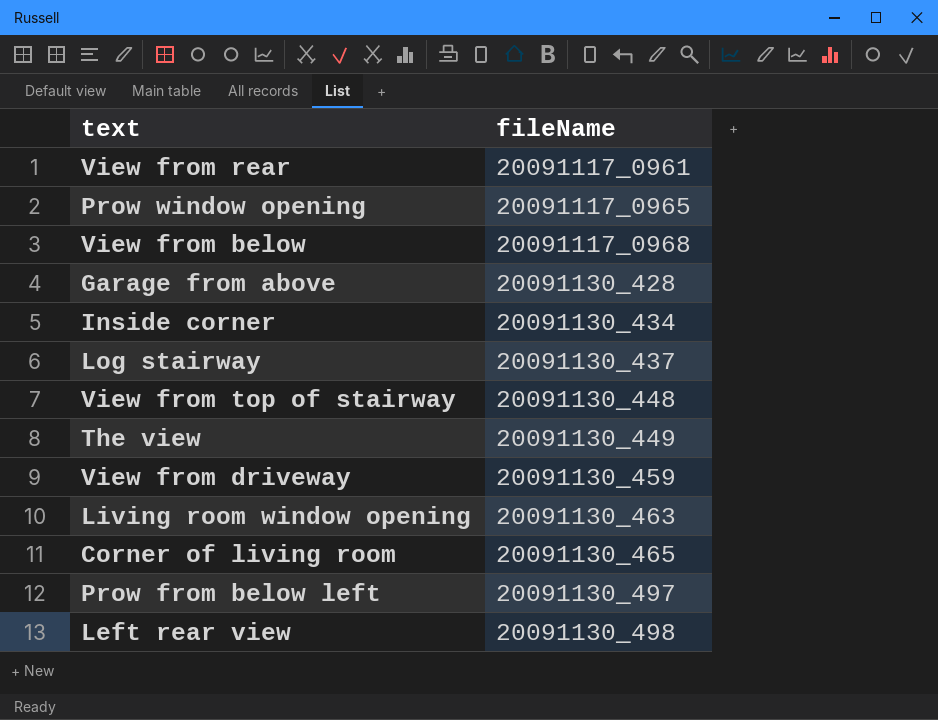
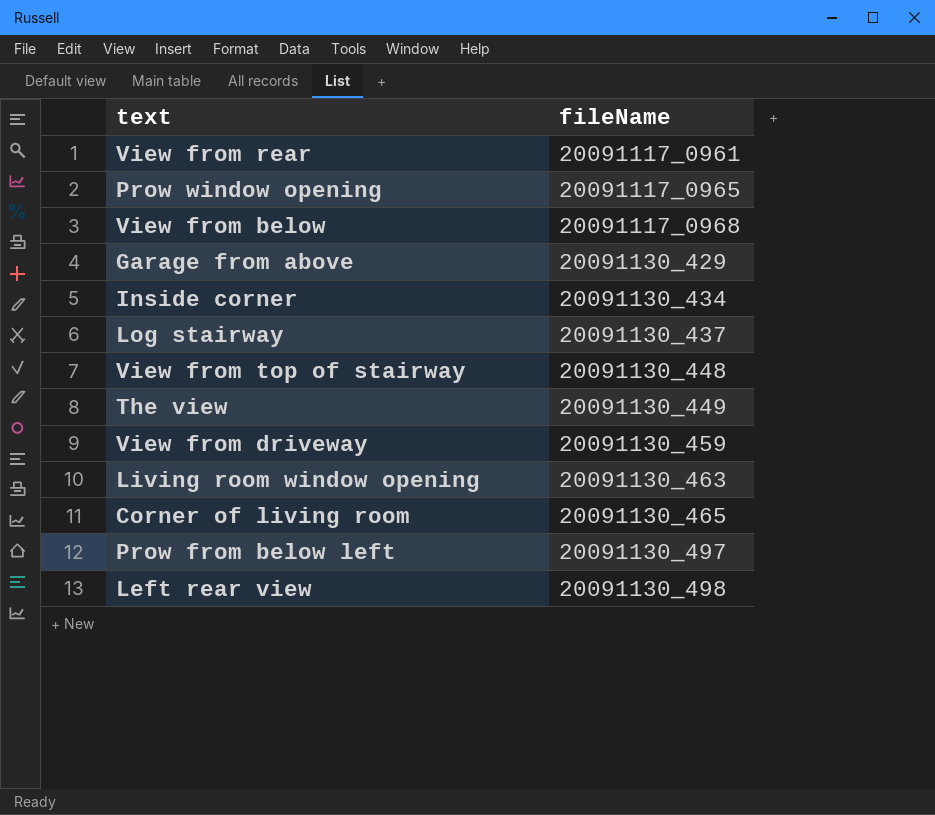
Garage from above | fileName: 20091130_428 -> 20091130_429

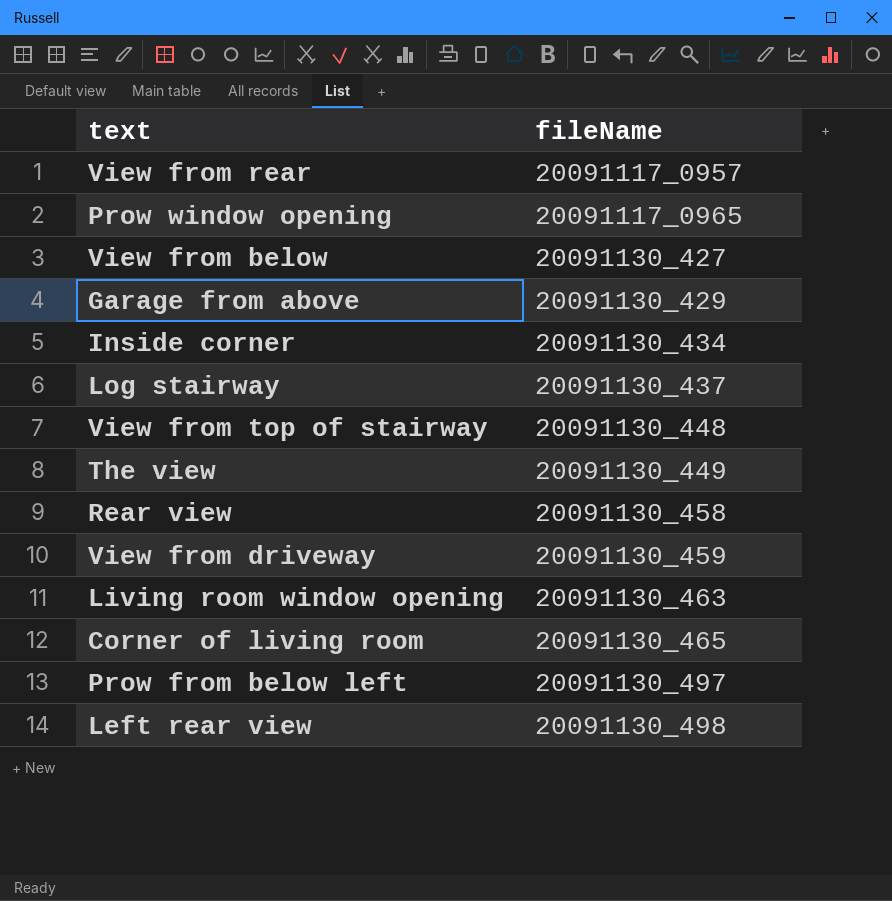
View from rear | fileName: 20091117_0961 -> 20091117_0957
View from below | fileName: 20091117_0968 -> 20091130_427
row Rear view: none -> 20091130_458

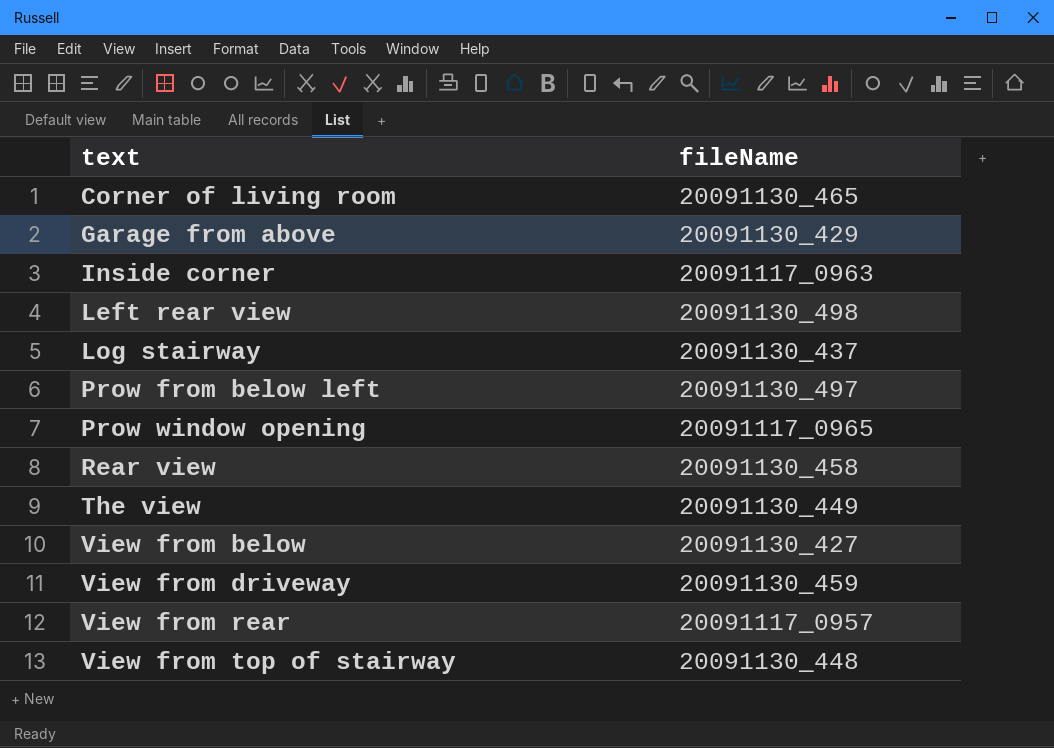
row order: fileName ascending -> text ascending
row Living room window opening: 20091130_463 -> none
Inside corner | fileName: 20091130_434 -> 20091117_0963

